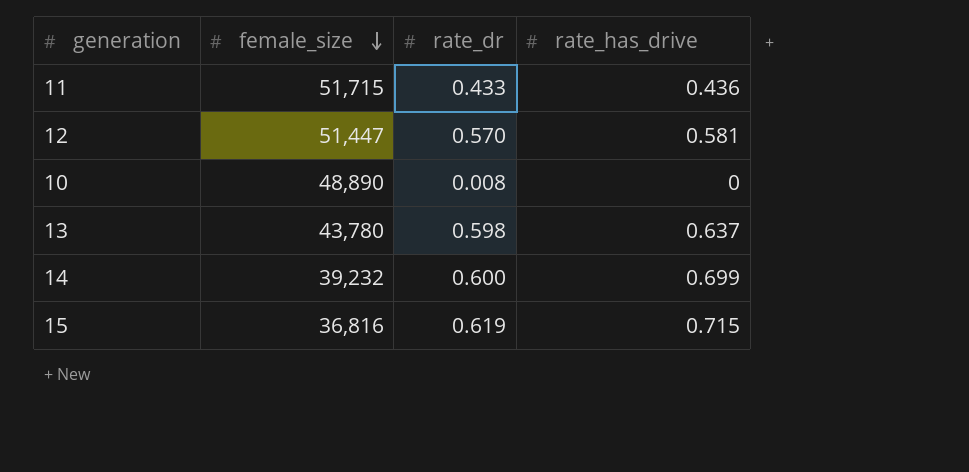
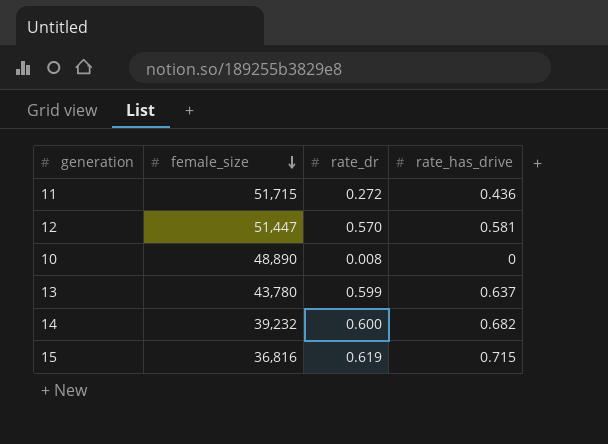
11 | rate_dr: 0.433 -> 0.272
13 | rate_dr: 0.598 -> 0.599
14 | rate_has_drive: 0.699 -> 0.682

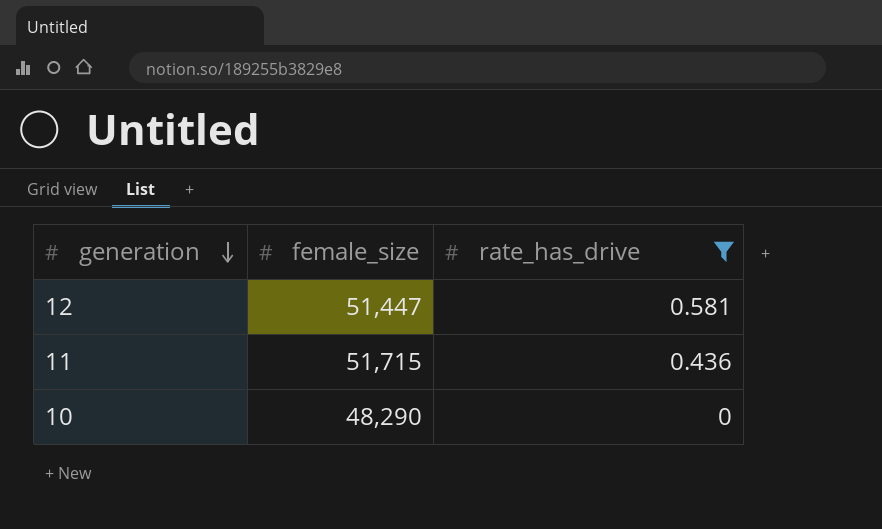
filter: none -> rate_has_drive <= 0.581
row order: female_size descending -> generation descending
column rate_dr | position: 3 -> none
10 | female_size: 48,890 -> 48,290

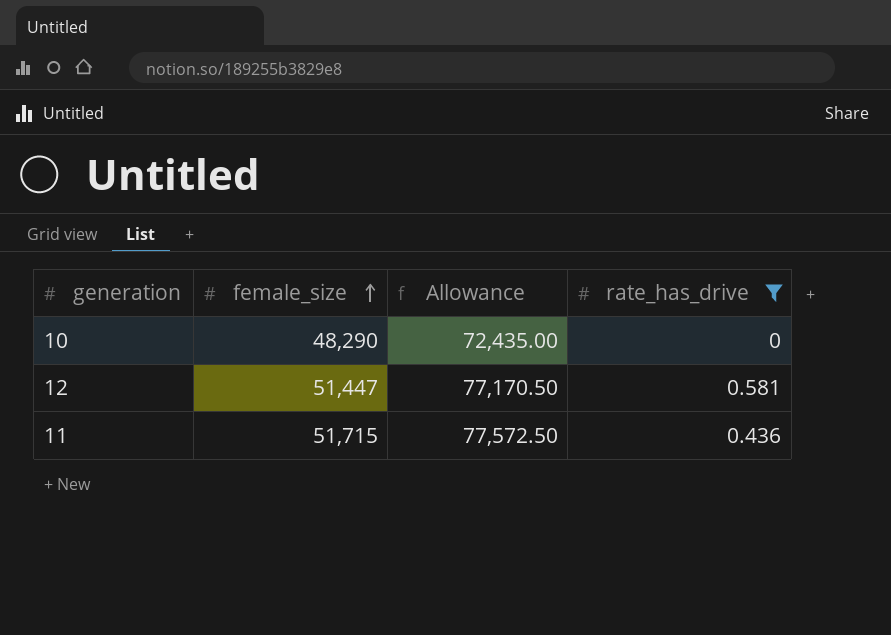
row order: generation descending -> female_size ascending
column Allowance | formula: none -> [female_size] * 1.5

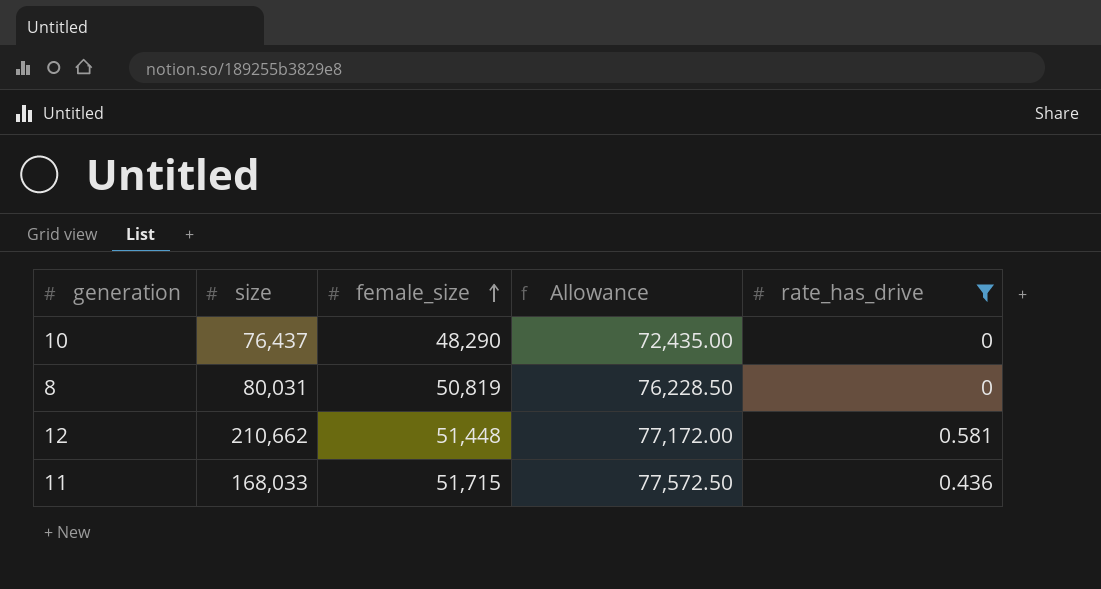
column size | position: none -> 2
row 8: none -> 80,031 | 50,819 | 76,228.50 | 0
12 | female_size: 51,447 -> 51,448
12 | Allowance: 77,170.50 -> 77,172.00

